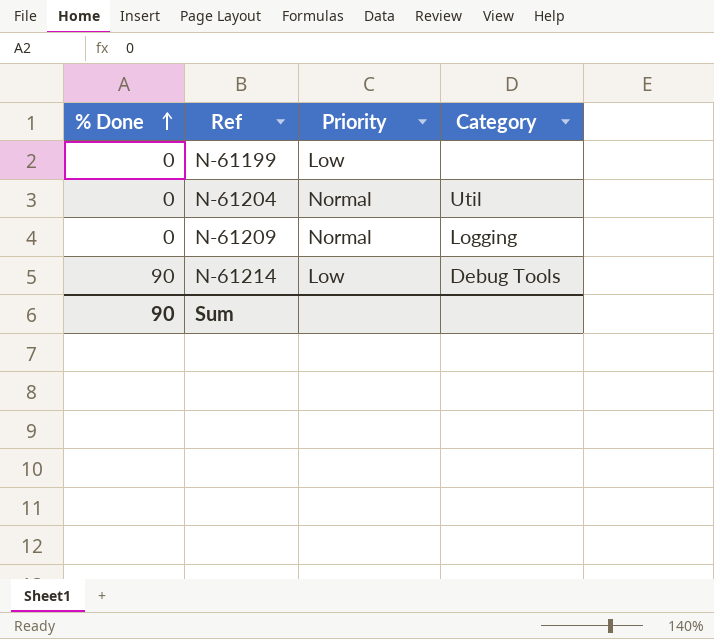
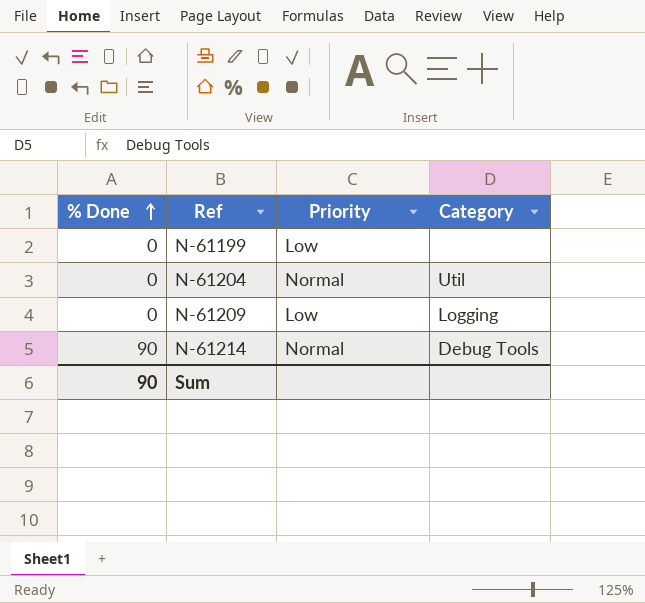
N-61209 | Priority: Normal -> Low
N-61214 | Priority: Low -> Normal

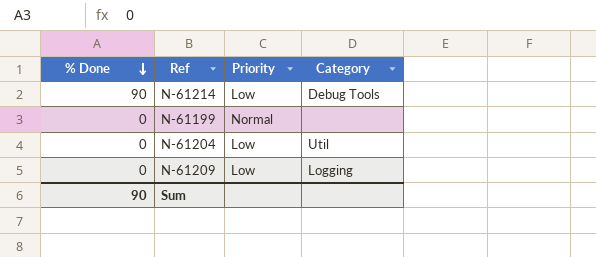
row order: % Done ascending -> % Done descending
N-61214 | Priority: Normal -> Low
N-61199 | Priority: Low -> Normal
N-61204 | Priority: Normal -> Low

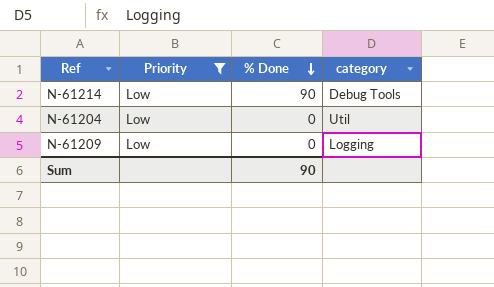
filter: none -> Priority = Low
column % Done | position: 1 -> 3
column name: Category -> category

